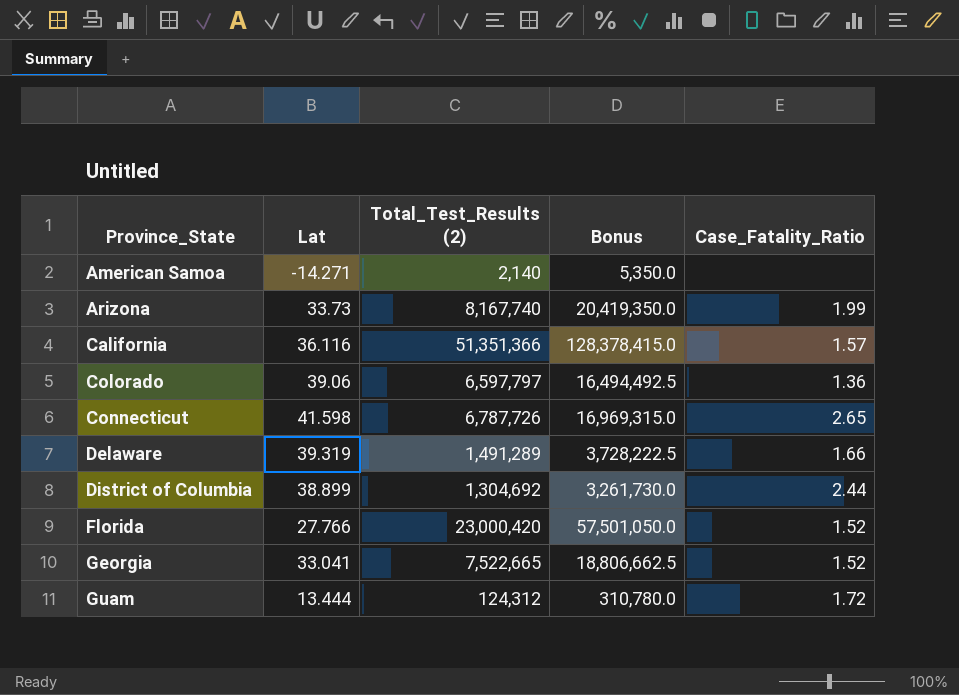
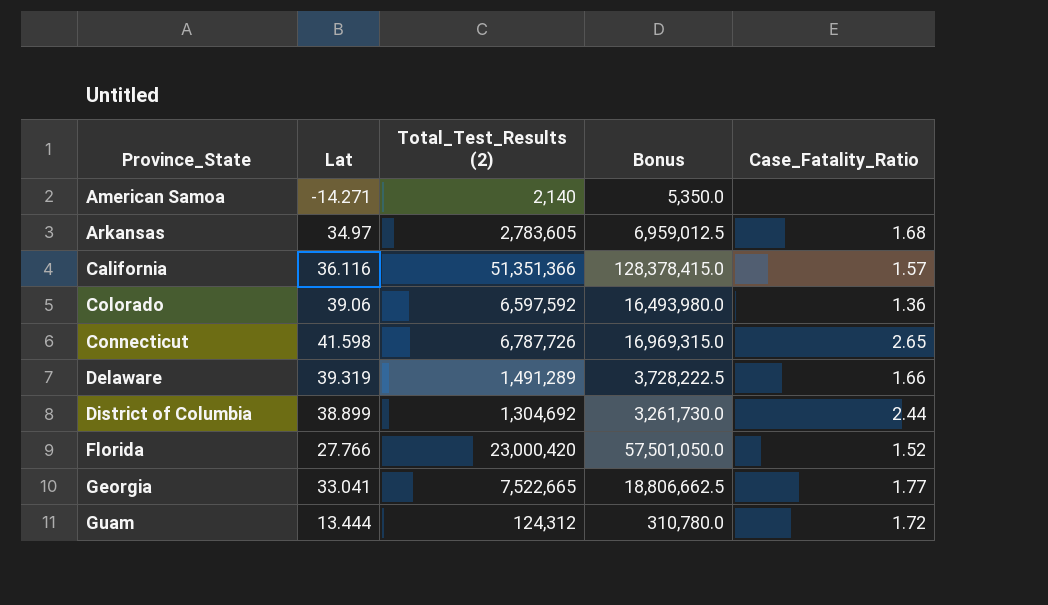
row Arizona: 33.73 | 8,167,740 | 20,419,350.0 | 1.99 -> none
row Arkansas: none -> 34.97 | 2,783,605 | 6,959,012.5 | 1.68
Colorado | Total_Test_Results (2): 6,597,797 -> 6,597,592
Colorado | Bonus: 16,494,492.5 -> 16,493,980.0
Georgia | Case_Fatality_Ratio: 1.52 -> 1.77

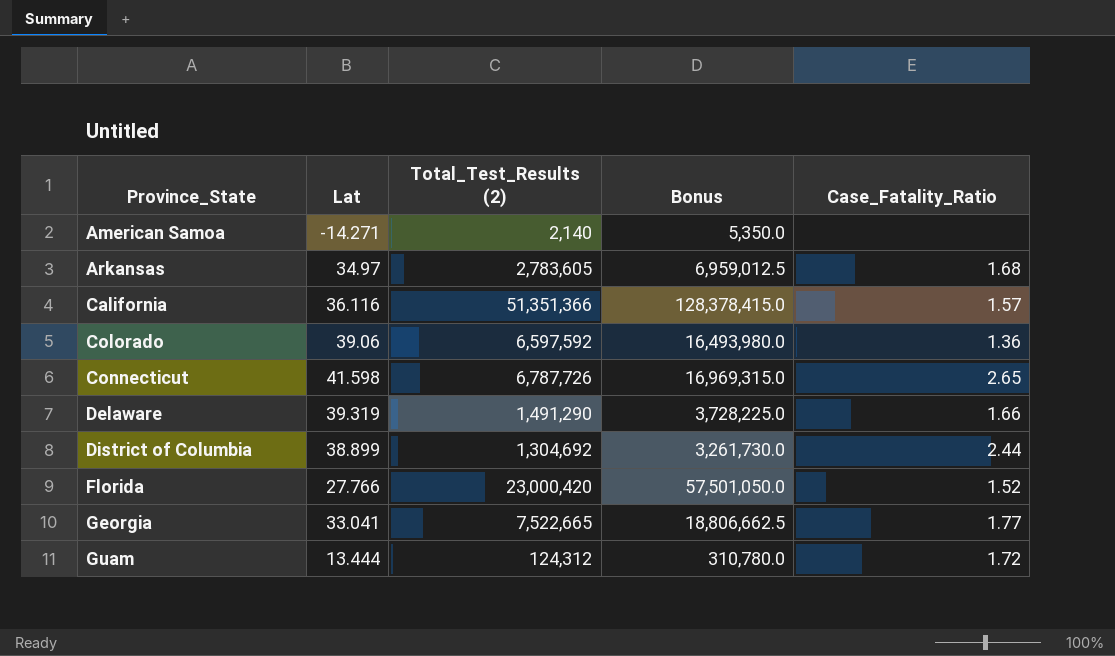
Delaware | Total_Test_Results (2): 1,491,289 -> 1,491,290
Delaware | Bonus: 3,728,222.5 -> 3,728,225.0

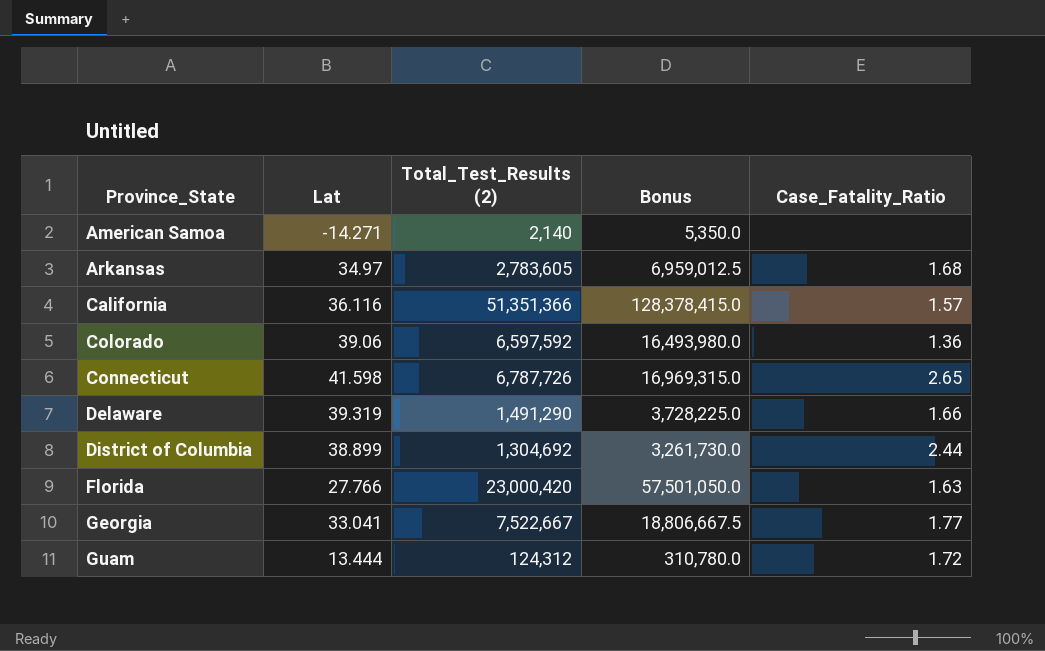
Florida | Case_Fatality_Ratio: 1.52 -> 1.63
Georgia | Total_Test_Results (2): 7,522,665 -> 7,522,667
Georgia | Bonus: 18,806,662.5 -> 18,806,667.5

